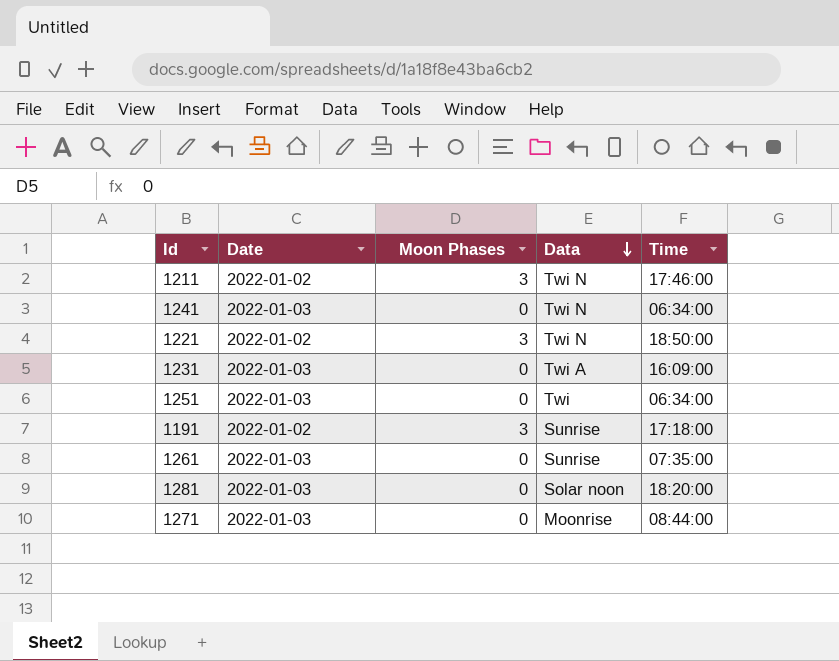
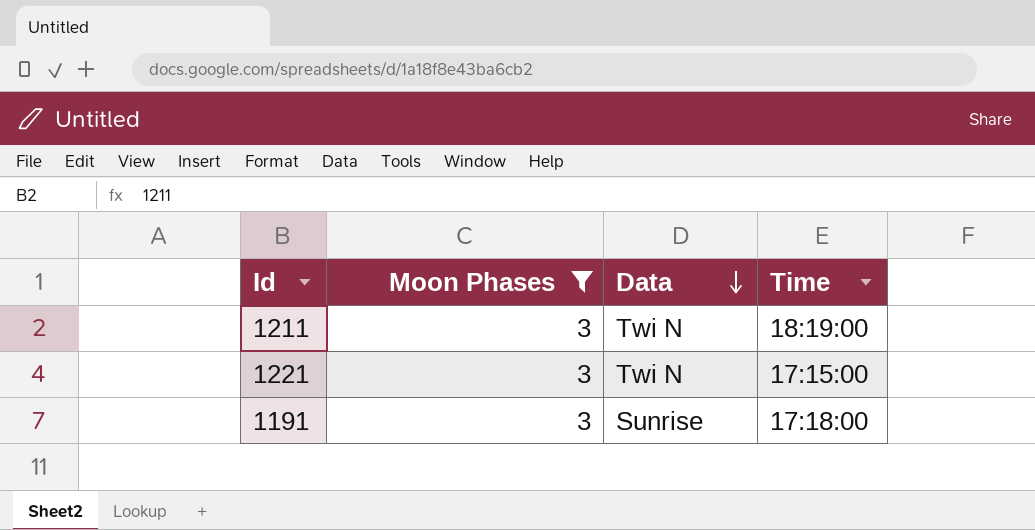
filter: none -> Moon Phases = 3
column Date | position: 2 -> none
1211 | Time: 17:46:00 -> 18:19:00
1221 | Time: 18:50:00 -> 17:15:00

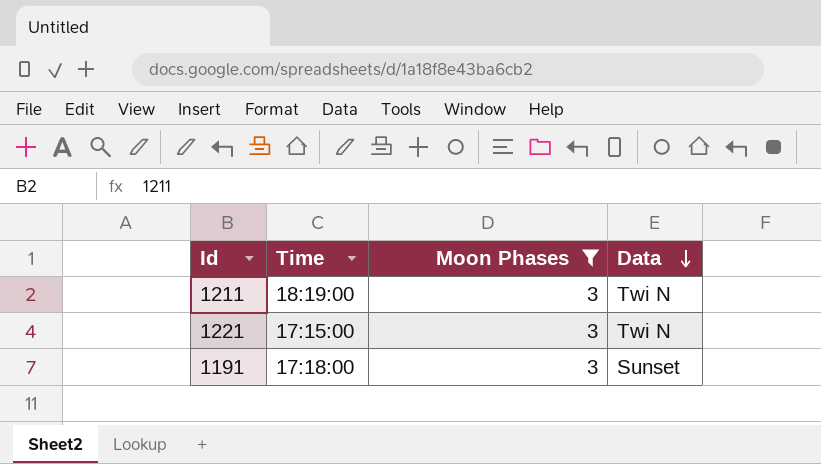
column Time | position: 4 -> 2
1191 | Data: Sunrise -> Sunset

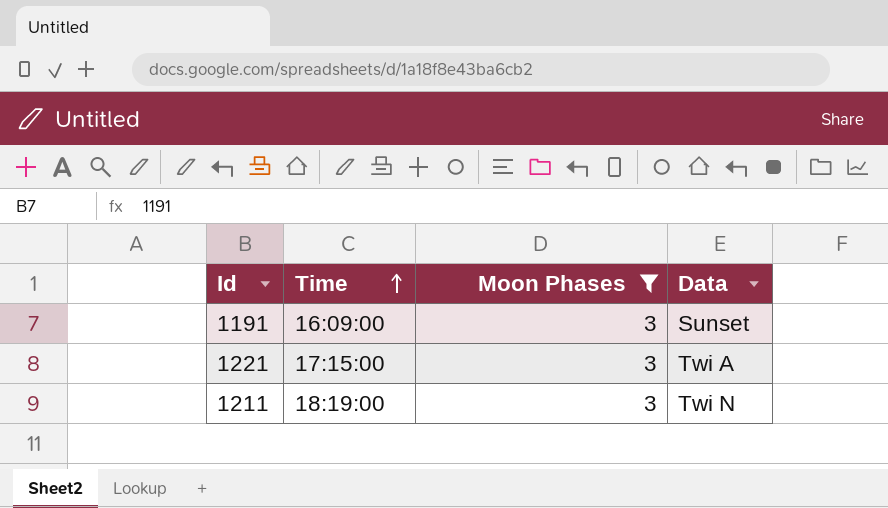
row order: Data descending -> Time ascending
1191 | Time: 17:18:00 -> 16:09:00
1221 | Data: Twi N -> Twi A

